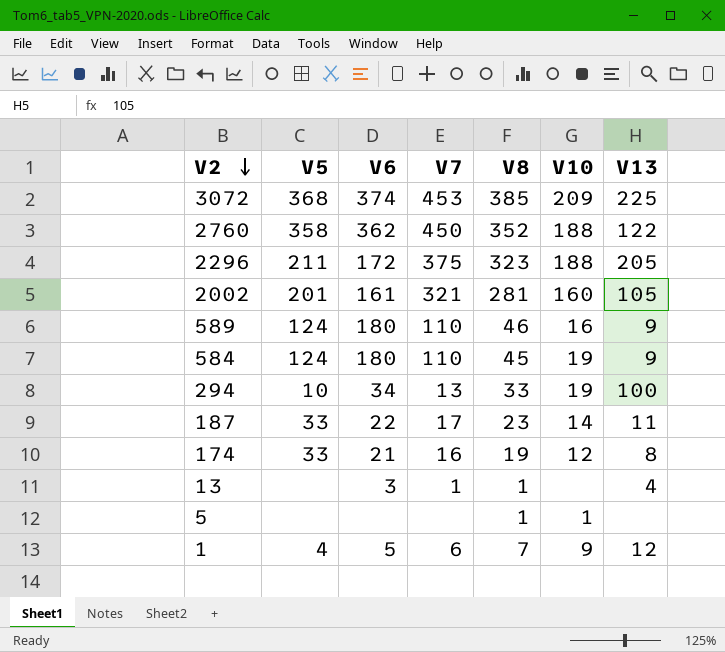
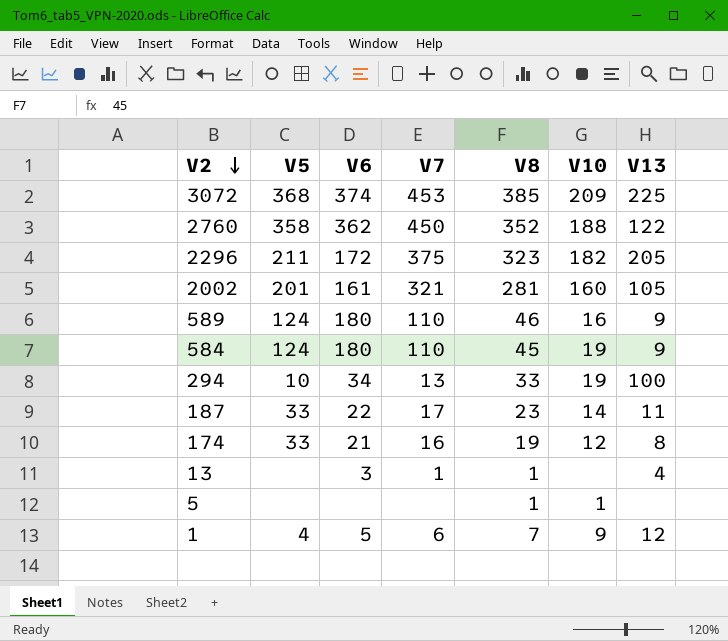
2296 | V10: 188 -> 182

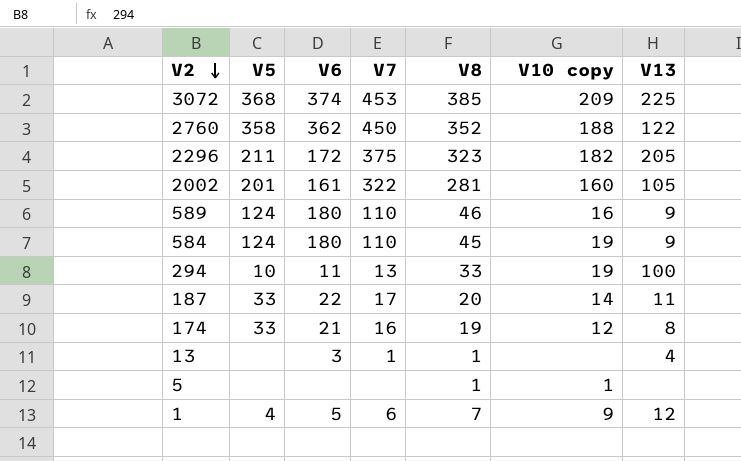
column name: V10 -> V10 copy
2002 | V7: 321 -> 322
294 | V6: 34 -> 11
187 | V8: 23 -> 20

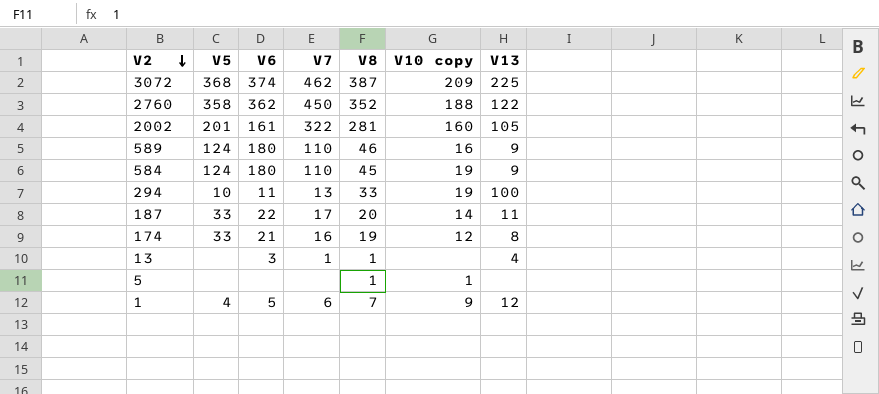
row 2296: 211 | 172 | 375 | 323 | 182 | 205 -> none
3072 | V7: 453 -> 462
3072 | V8: 385 -> 387

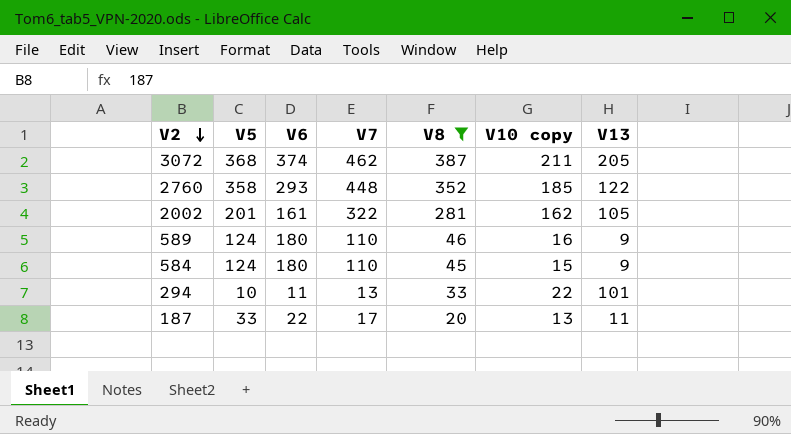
filter: none -> V8 >= 20
3072 | V10 copy: 209 -> 211
3072 | V13: 225 -> 205
2760 | V6: 362 -> 293
2760 | V7: 450 -> 448
2760 | V10 copy: 188 -> 185
2002 | V10 copy: 160 -> 162
584 | V10 copy: 19 -> 15
294 | V10 copy: 19 -> 22
294 | V13: 100 -> 101
187 | V10 copy: 14 -> 13

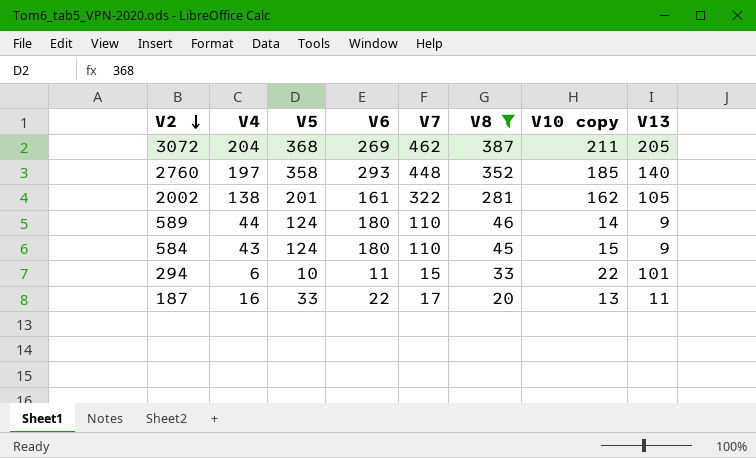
column V4 | position: none -> 2
3072 | V6: 374 -> 269
2760 | V13: 122 -> 140
589 | V10 copy: 16 -> 14
294 | V7: 13 -> 15

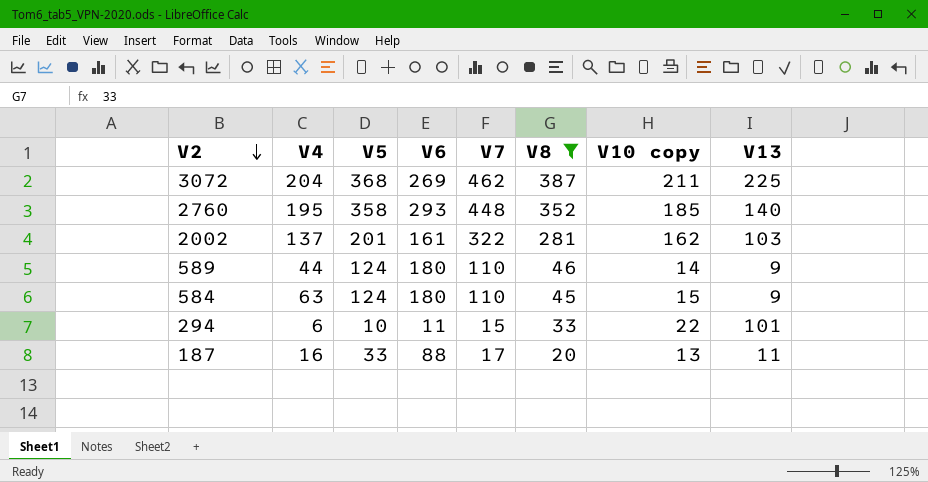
3072 | V13: 205 -> 225
2760 | V4: 197 -> 195
2002 | V4: 138 -> 137
2002 | V13: 105 -> 103
584 | V4: 43 -> 63
187 | V6: 22 -> 88

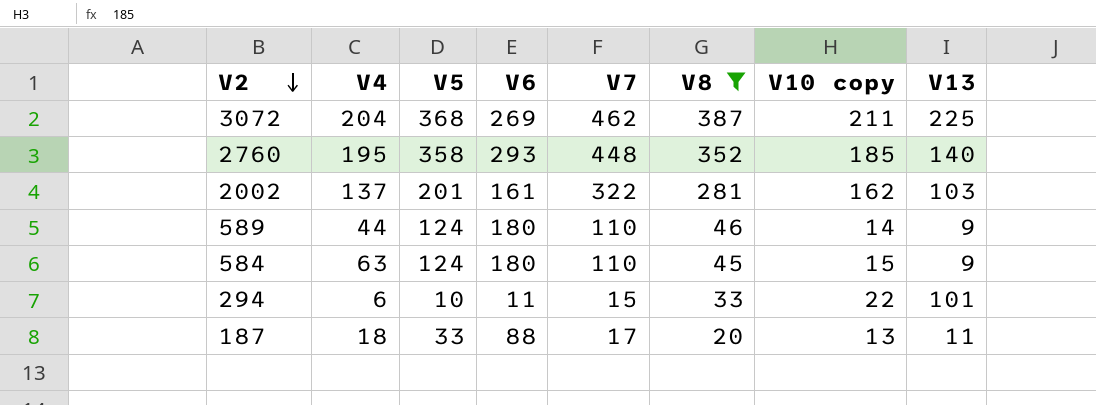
187 | V4: 16 -> 18

